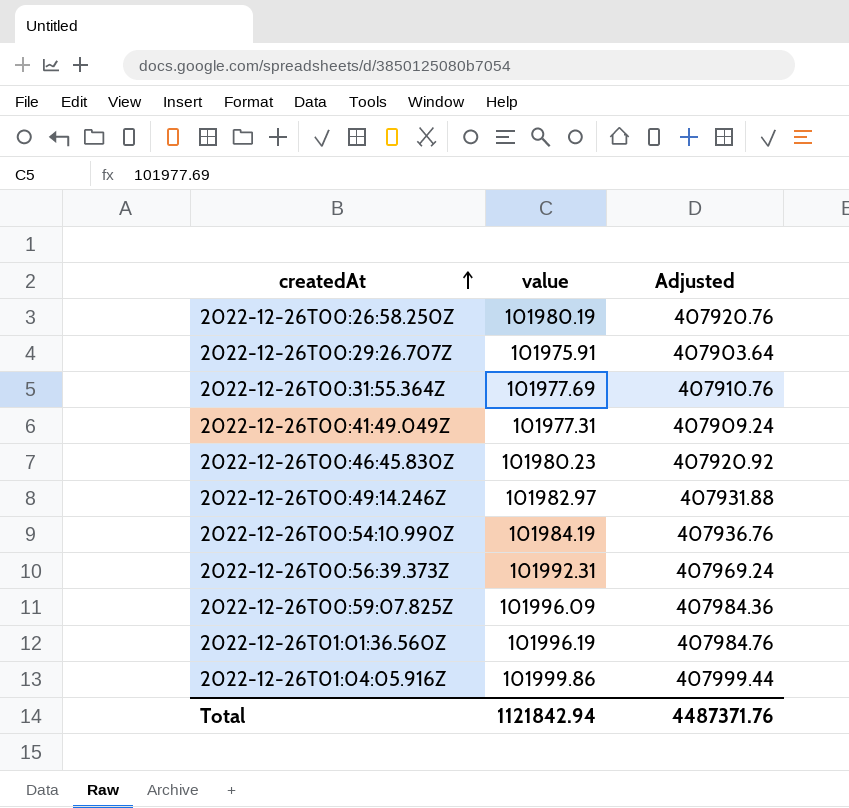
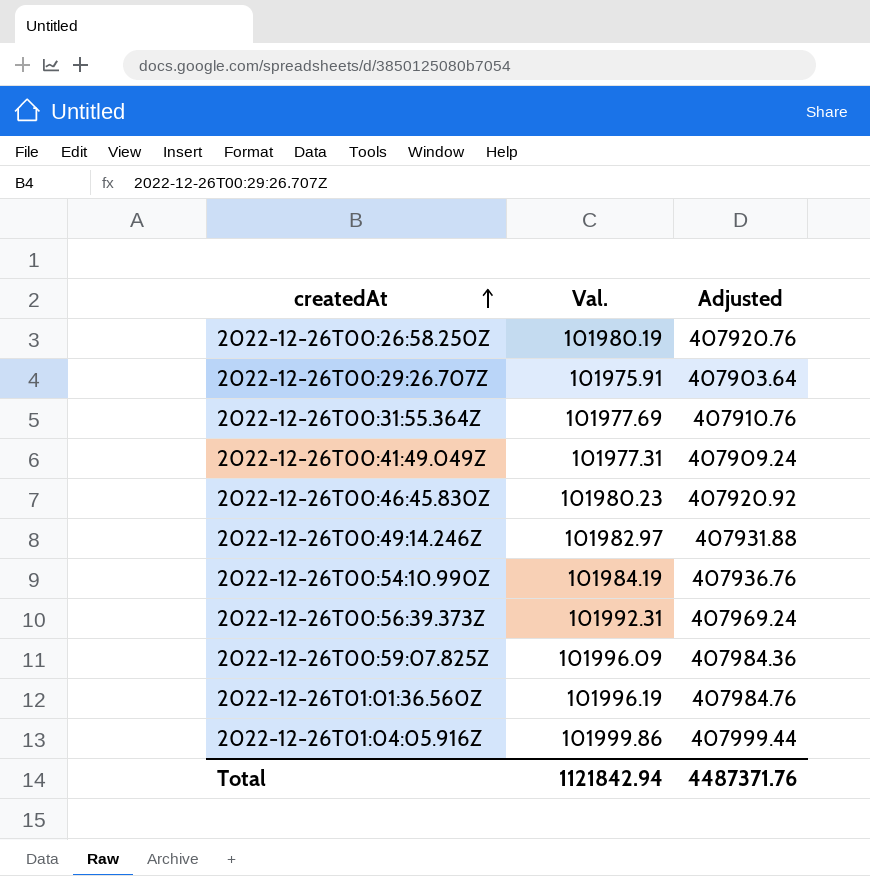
column name: value -> Val.

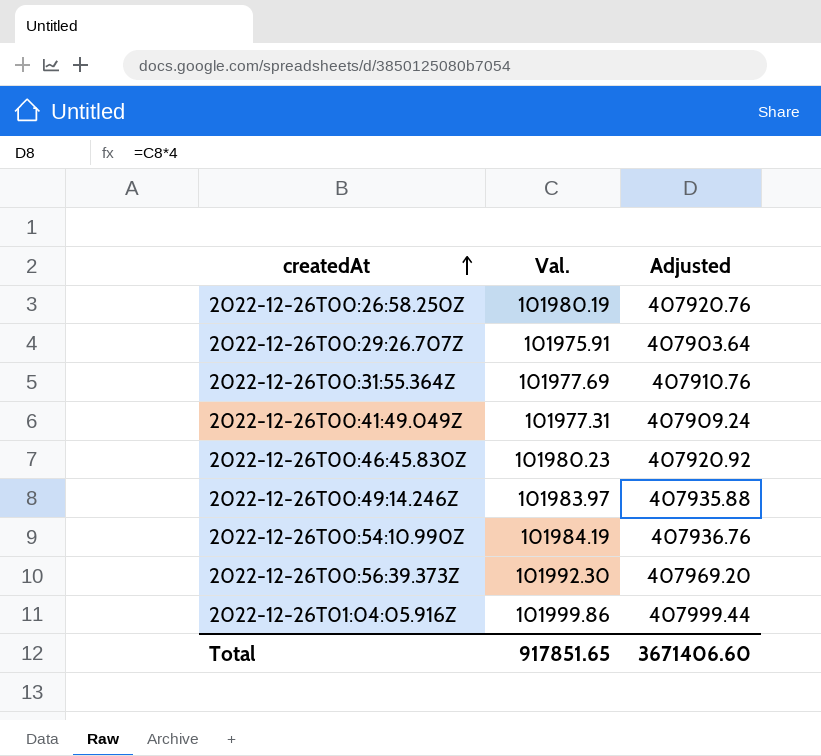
row 2022-12-26T00:59:07.825Z: 101996.09 | 407984.36 -> none
row 2022-12-26T01:01:36.560Z: 101996.19 | 407984.76 -> none
2022-12-26T00:49:14.246Z | Val.: 101982.97 -> 101983.97
2022-12-26T00:49:14.246Z | Adjusted: 407931.88 -> 407935.88
2022-12-26T00:56:39.373Z | Val.: 101992.31 -> 101992.30
2022-12-26T00:56:39.373Z | Adjusted: 407969.24 -> 407969.20
Total | Val.: 1121842.94 -> 917851.65
Total | Adjusted: 4487371.76 -> 3671406.60

